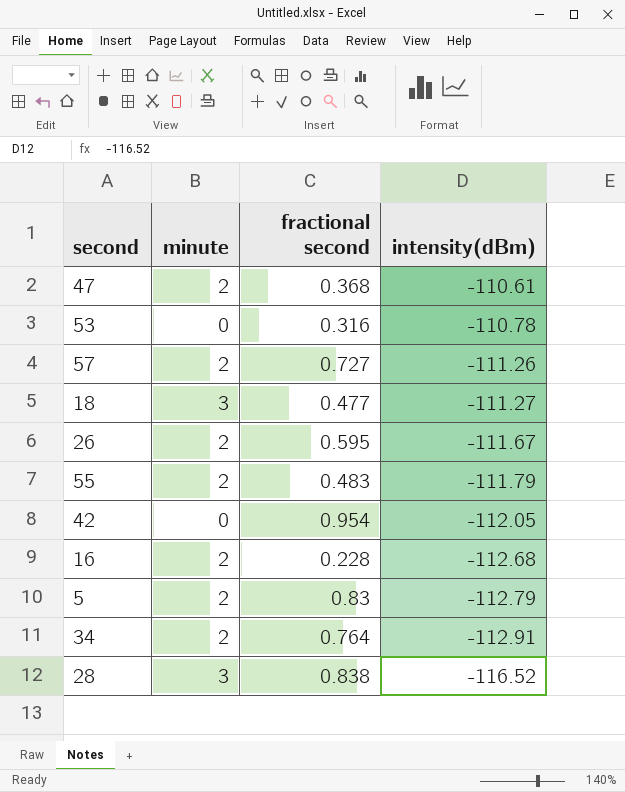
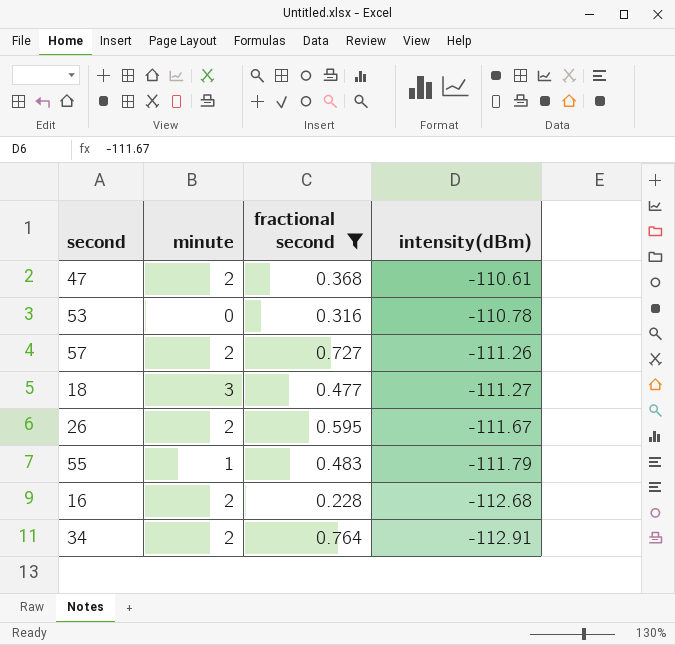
filter: none -> fractional second <= 0.764
55 | minute: 2 -> 1

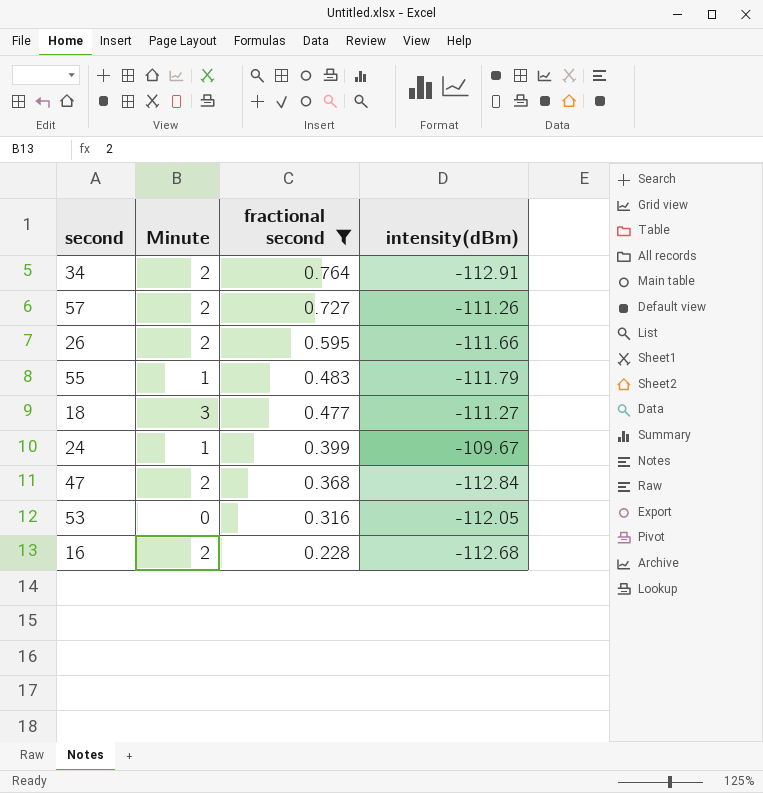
row order: intensity(dBm) descending -> fractional second descending
column name: minute -> Minute
26 | intensity(dBm): -111.67 -> -111.66
row 24: none -> 1 | 0.399 | -109.67
47 | intensity(dBm): -110.61 -> -112.84
53 | intensity(dBm): -110.78 -> -112.05

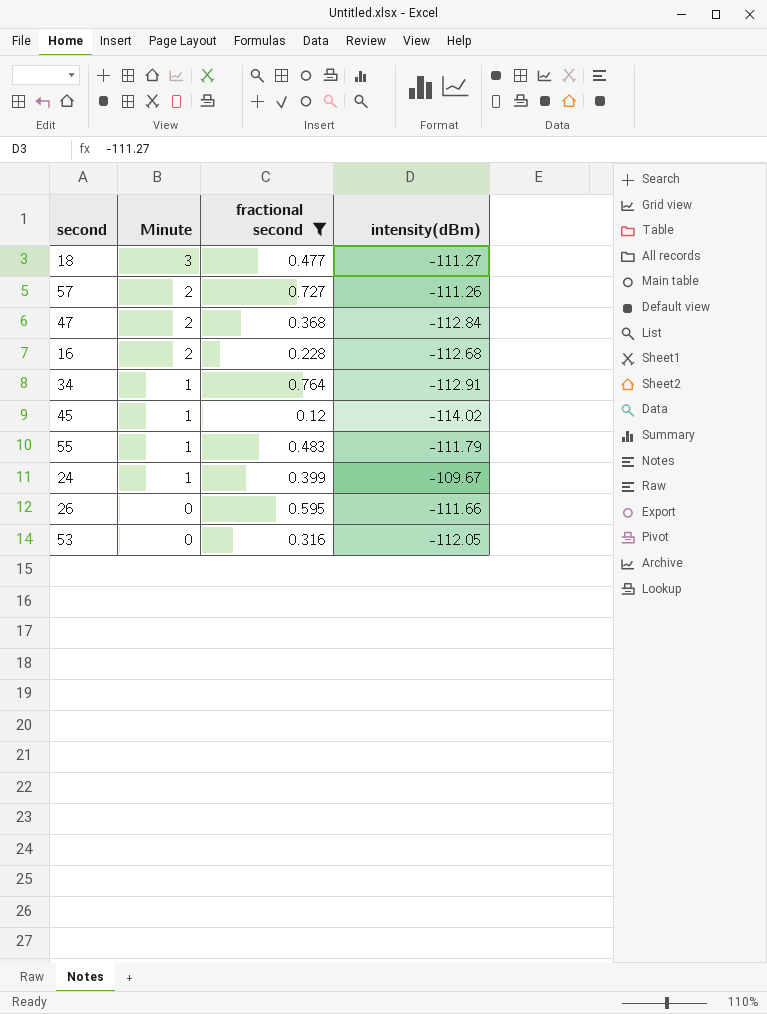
row order: fractional second descending -> Minute descending
34 | Minute: 2 -> 1
row 45: none -> 1 | 0.12 | -114.02
26 | Minute: 2 -> 0

